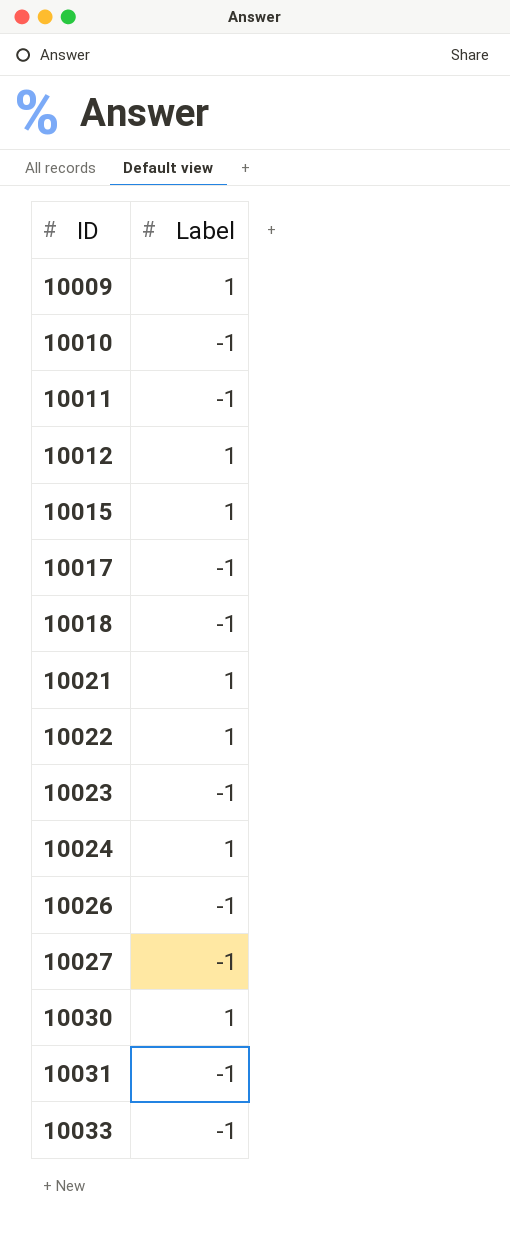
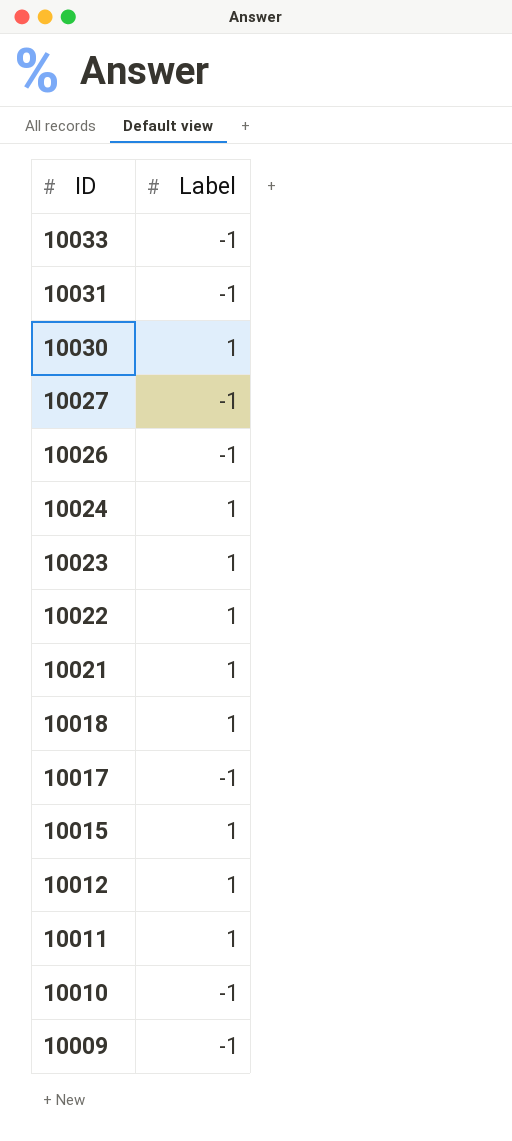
row order: ID ascending -> ID descending
10023 | Label: -1 -> 1
10018 | Label: -1 -> 1
10011 | Label: -1 -> 1
10009 | Label: 1 -> -1

